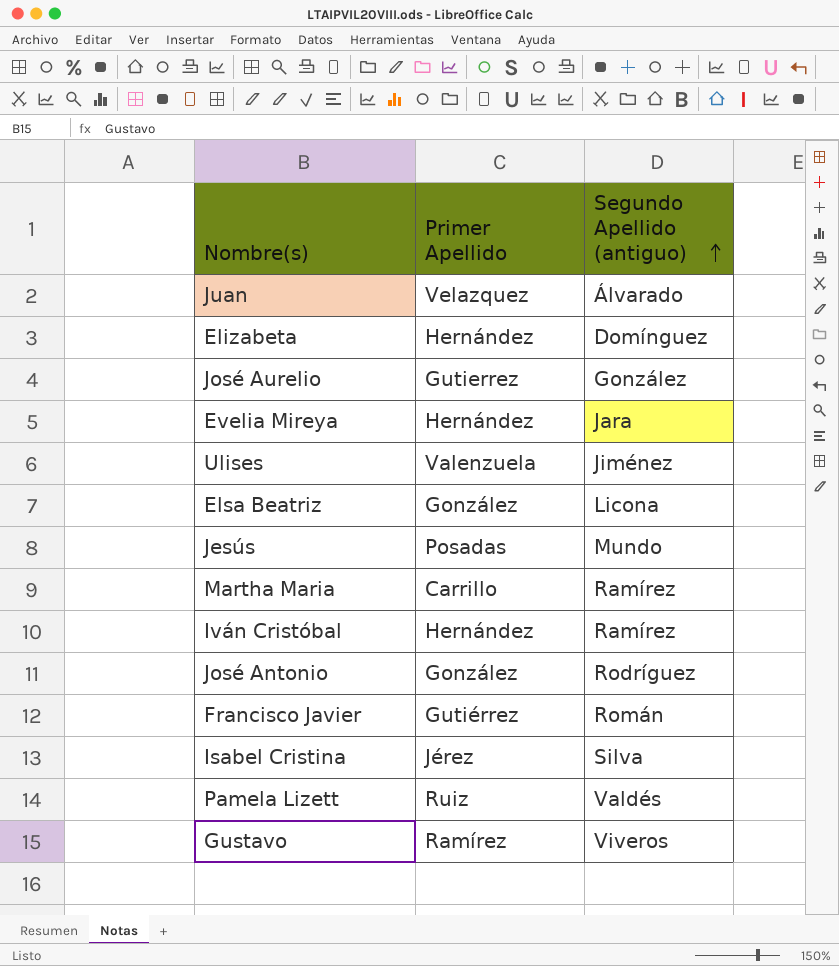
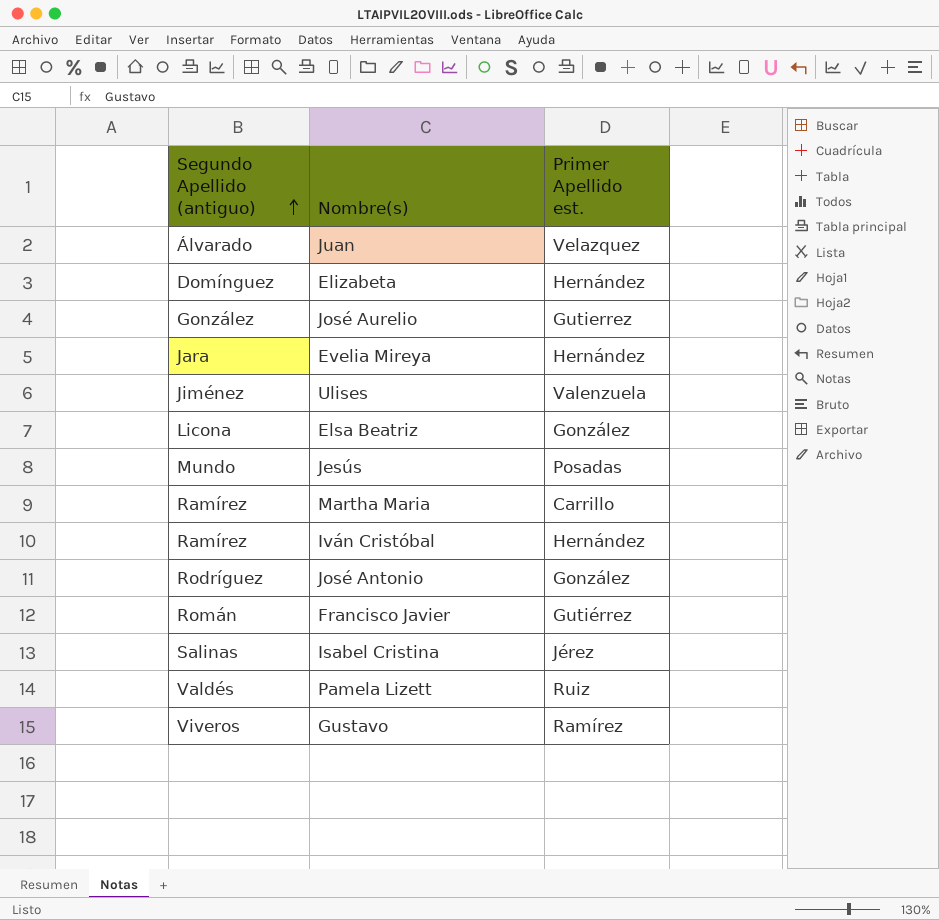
column Segundo Apellido (antiguo) | position: 3 -> 1
column name: Primer Apellido -> Primer Apellido est.
Isabel Cristina | Segundo Apellido (antiguo): Silva -> Salinas

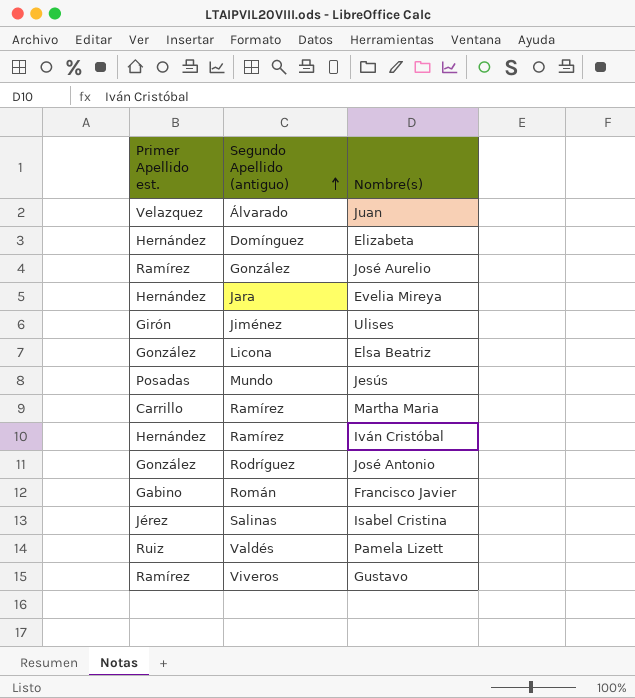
column Primer Apellido est. | position: 3 -> 1
José Aurelio | Primer Apellido est.: Gutierrez -> Ramírez
Ulises | Primer Apellido est.: Valenzuela -> Girón
Francisco Javier | Primer Apellido est.: Gutiérrez -> Gabino

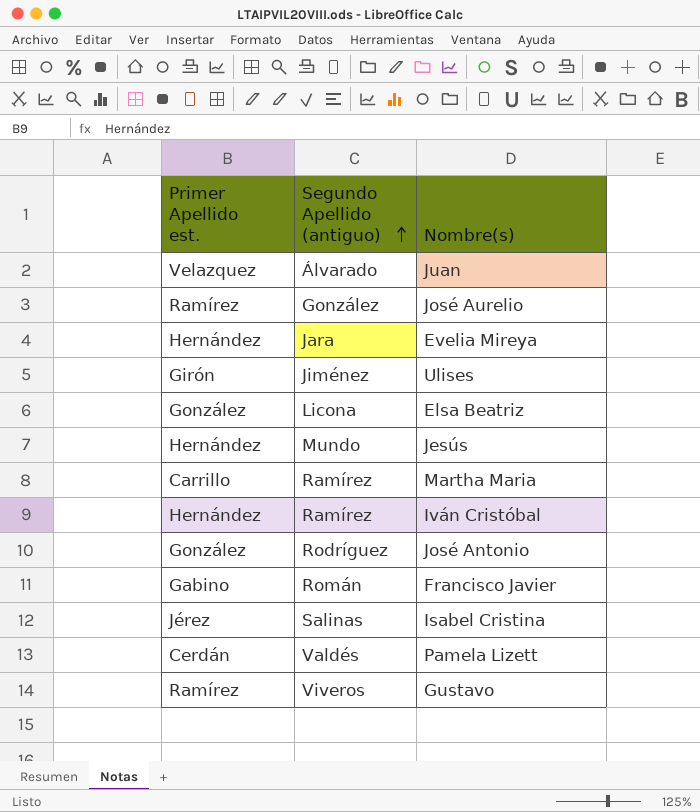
row Elizabeta: Hernández | Domínguez -> none
Jesús | Primer Apellido est.: Posadas -> Hernández
Pamela Lizett | Primer Apellido est.: Ruiz -> Cerdán

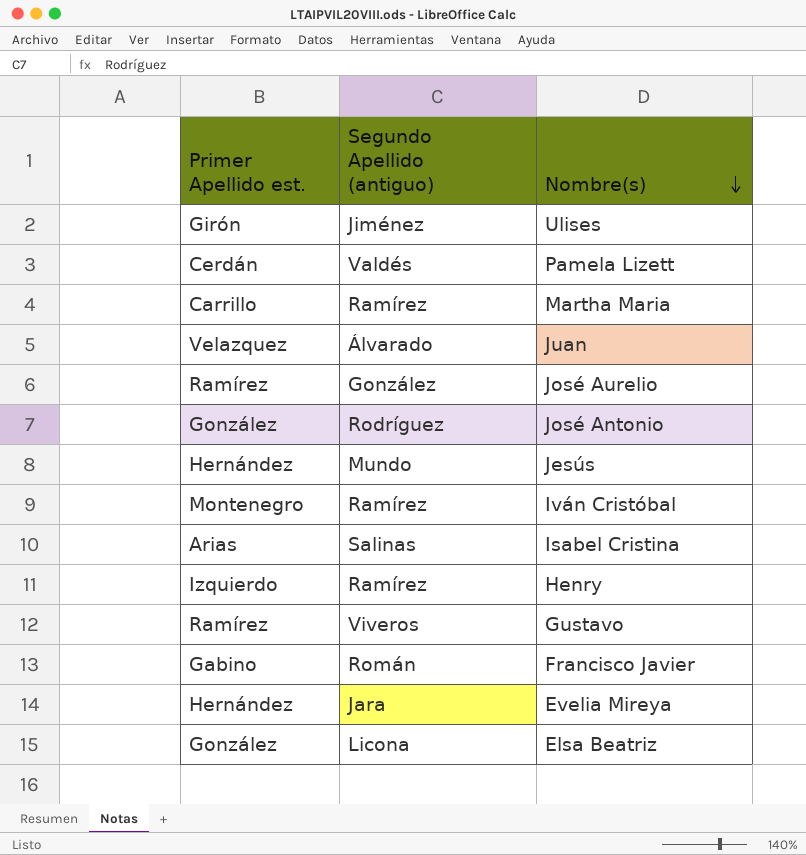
row order: Segundo Apellido (antiguo) ascending -> Nombre(s) descending
Iván Cristóbal | Primer Apellido est.: Hernández -> Montenegro
Isabel Cristina | Primer Apellido est.: Jérez -> Arias
row Henry: none -> Izquierdo | Ramírez

